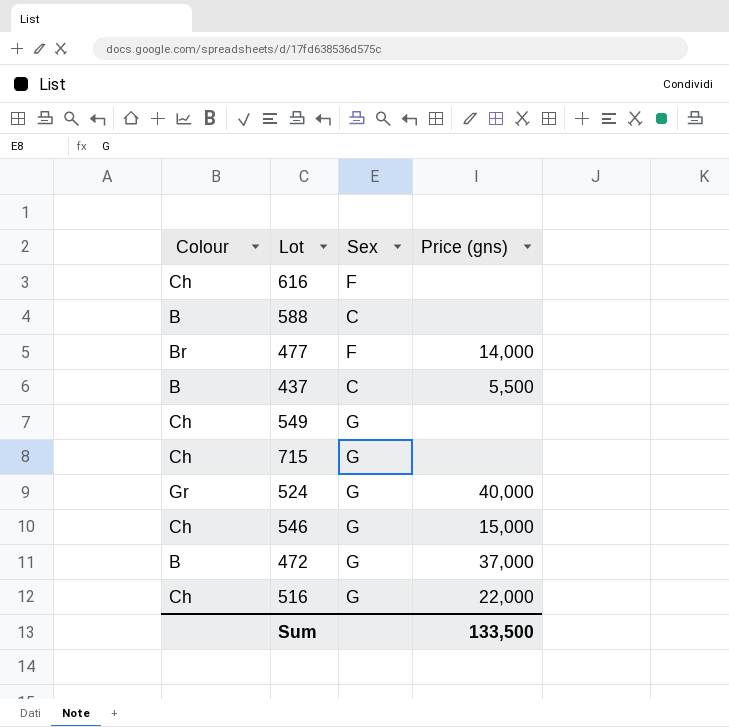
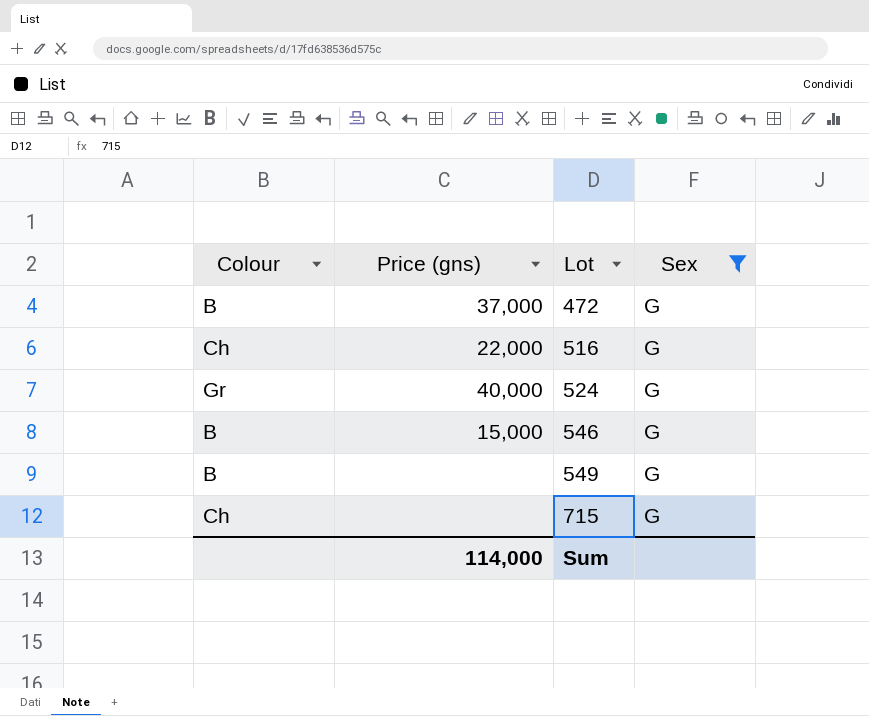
filter: none -> Sex = G
row order: none -> Lot ascending
column Price (gns) | position: 4 -> 2
546 | Colour: Ch -> B
549 | Colour: Ch -> B
Sum | Price (gns): 133,500 -> 114,000

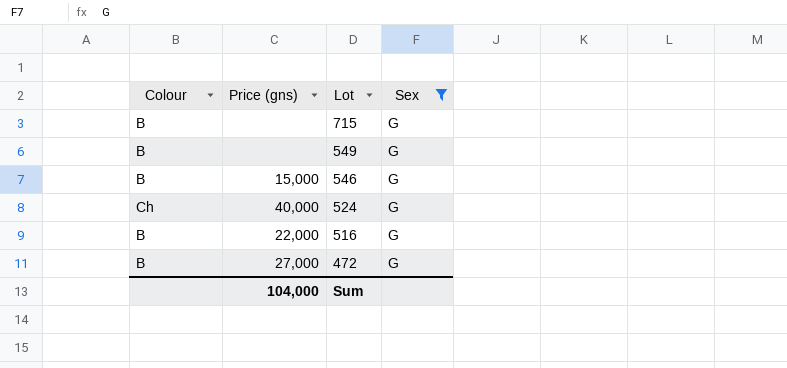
row order: Lot ascending -> Lot descending
715 | Colour: Ch -> B
524 | Colour: Gr -> Ch
516 | Colour: Ch -> B
472 | Price (gns): 37,000 -> 27,000
Sum | Price (gns): 114,000 -> 104,000

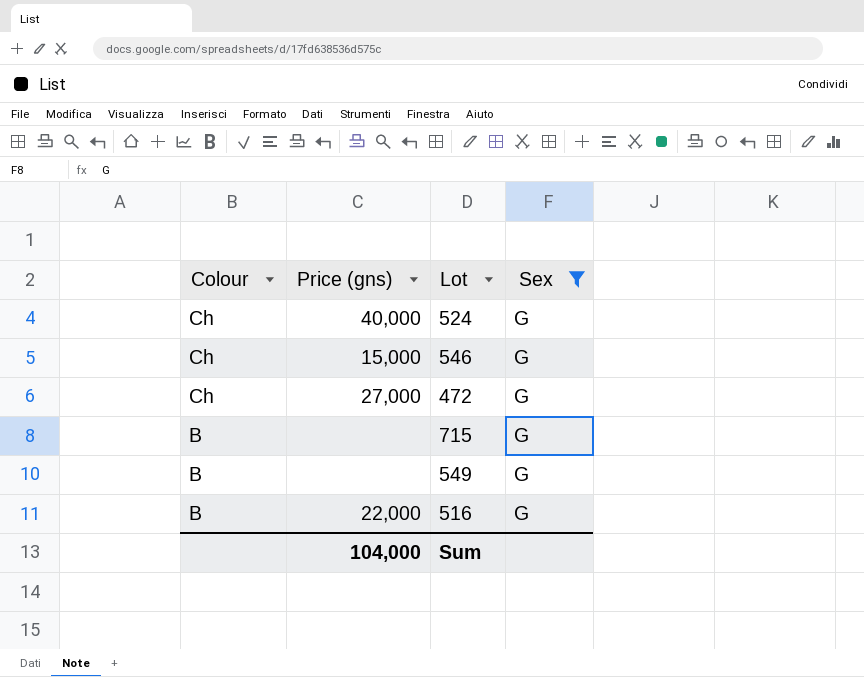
row order: Lot descending -> Colour descending
546 | Colour: B -> Ch
472 | Colour: B -> Ch

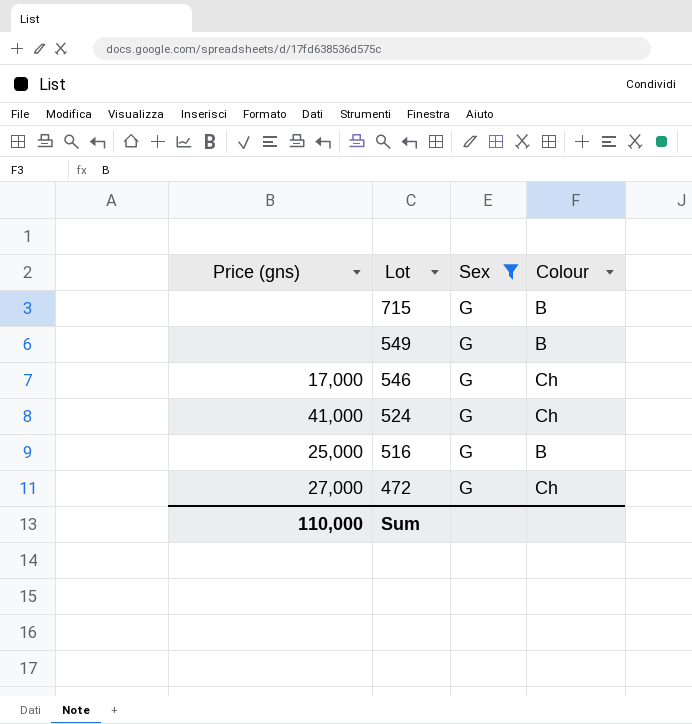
row order: Colour descending -> Lot descending
column Colour | position: 1 -> 4
546 | Price (gns): 15,000 -> 17,000
524 | Price (gns): 40,000 -> 41,000
516 | Price (gns): 22,000 -> 25,000
Sum | Price (gns): 104,000 -> 110,000

